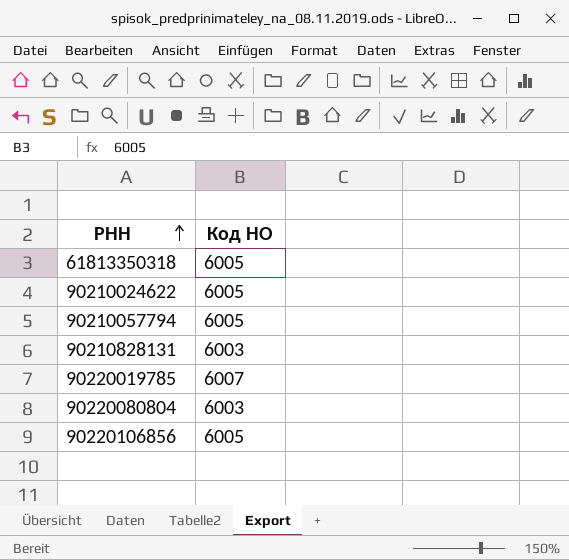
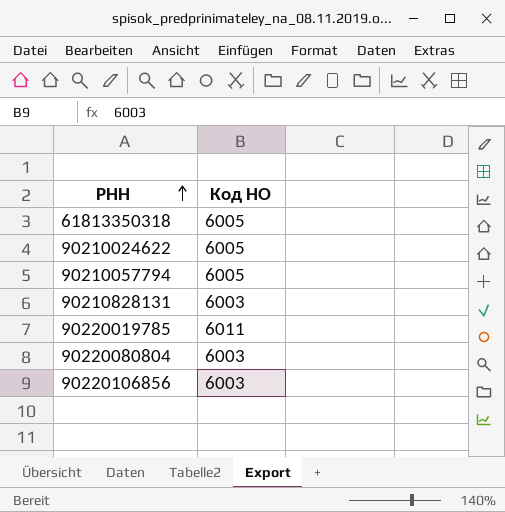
90220019785 | Код НО: 6007 -> 6011
90220106856 | Код НО: 6005 -> 6003

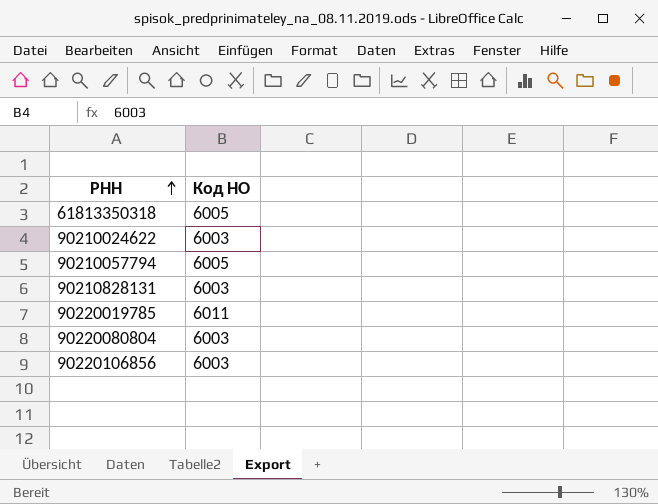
90210024622 | Код НО: 6005 -> 6003

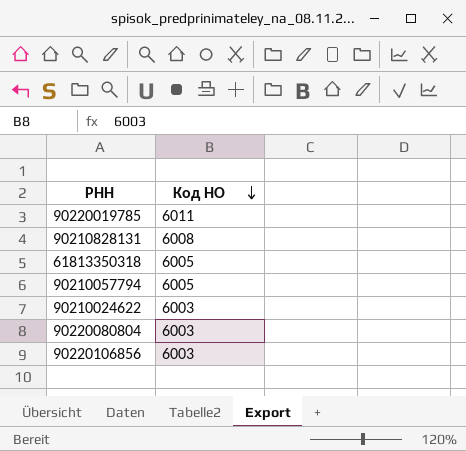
row order: РНН ascending -> Код НО descending
90210828131 | Код НО: 6003 -> 6008

